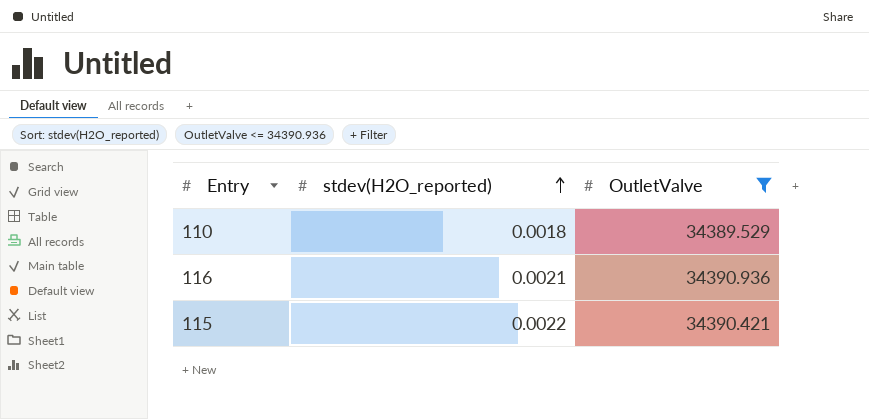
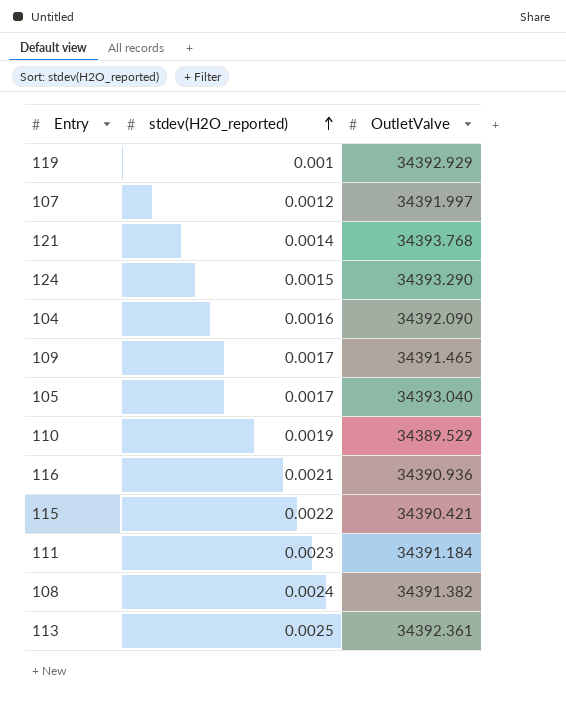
filter: OutletValve <= 34390.936 -> none
110 | stdev(H2O_reported): 0.0018 -> 0.0019

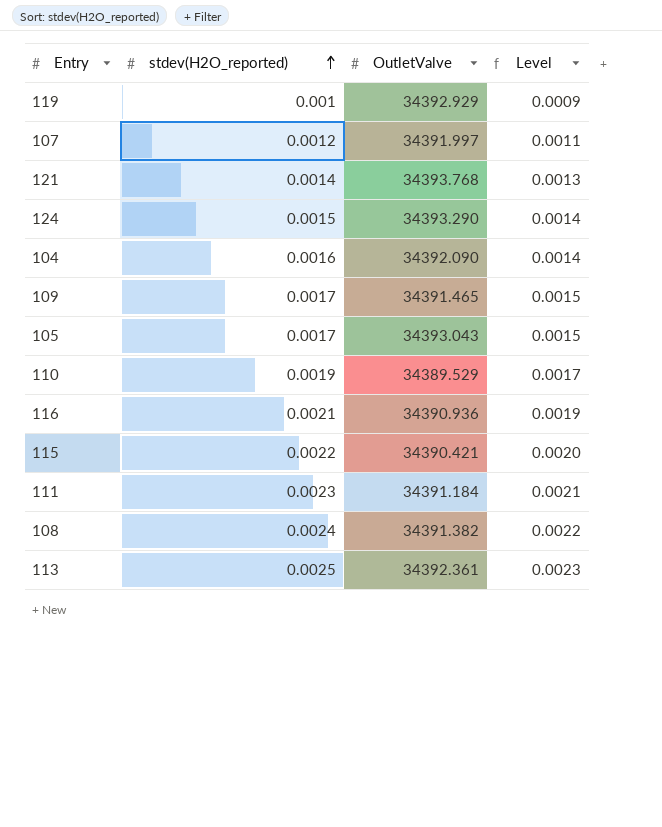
column Level | formula: none -> [stdev(H2O_reported)] * 0.9
105 | OutletValve: 34393.040 -> 34393.043

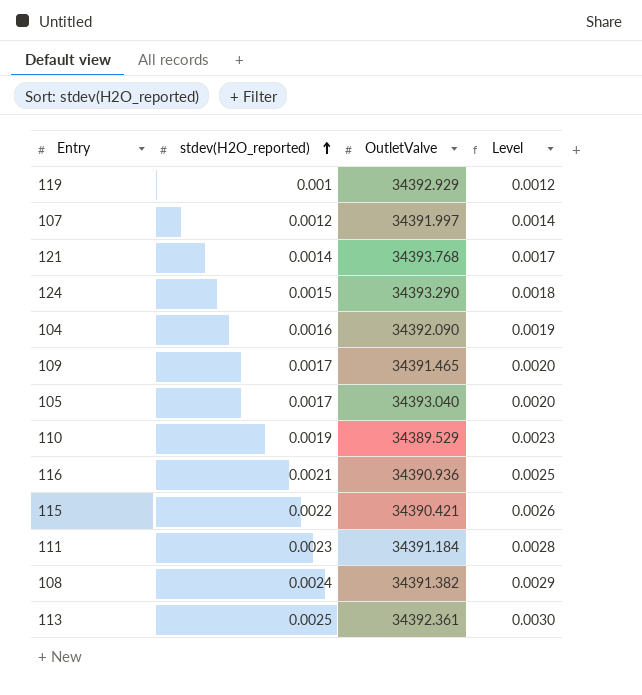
column Level | formula: [stdev(H2O_reported)] * 0.9 -> [stdev(H2O_reported)] * 1.2
105 | OutletValve: 34393.043 -> 34393.040

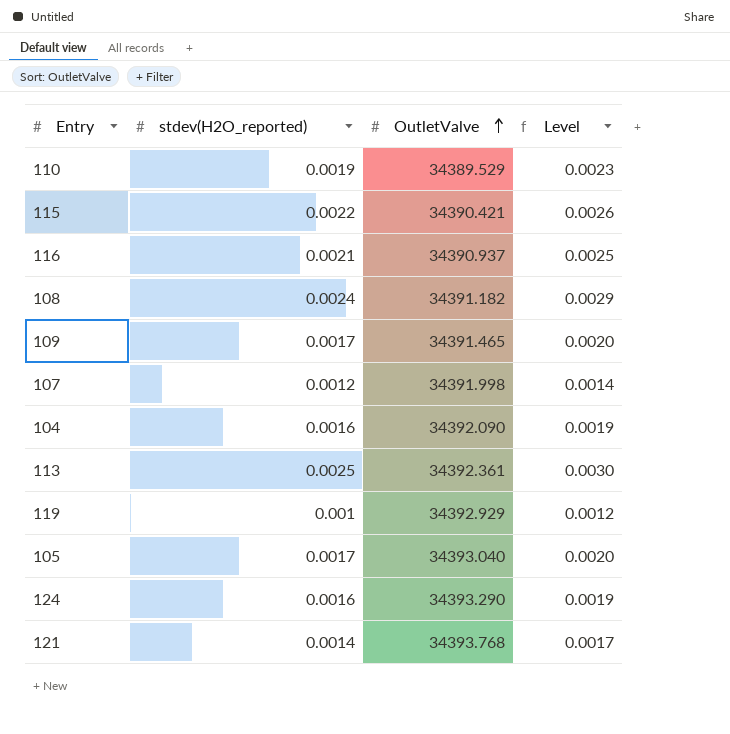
row order: stdev(H2O_reported) ascending -> OutletValve ascending
row 111: 0.0023 | 34391.184 | 0.0028 -> none
116 | OutletValve: 34390.936 -> 34390.937
108 | OutletValve: 34391.382 -> 34391.182
107 | OutletValve: 34391.997 -> 34391.998
124 | stdev(H2O_reported): 0.0015 -> 0.0016
124 | Level: 0.0018 -> 0.0019

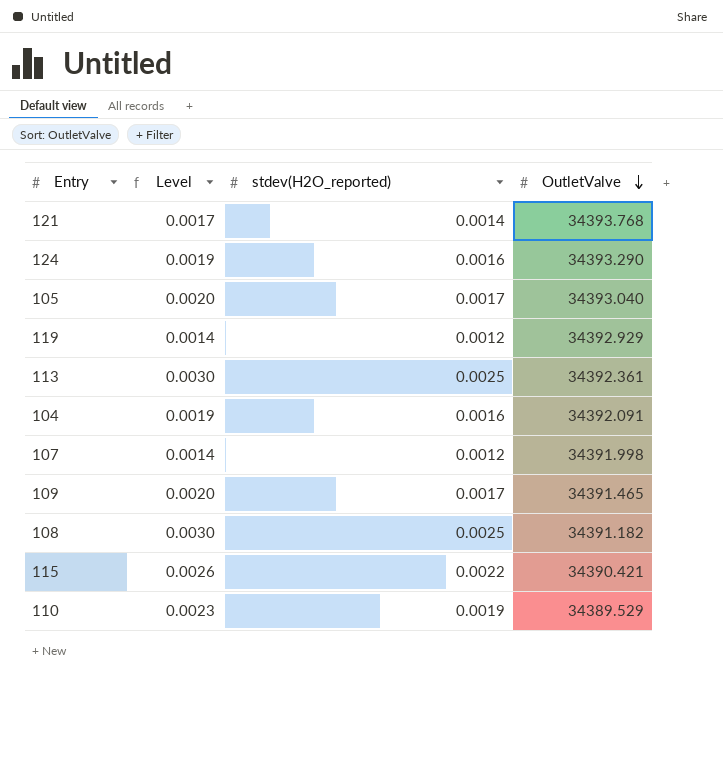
row order: OutletValve ascending -> OutletValve descending
column Level | position: 4 -> 2
row 116: 0.0021 | 34390.937 | 0.0025 -> none
119 | Level: 0.0012 -> 0.0014
119 | stdev(H2O_reported): 0.001 -> 0.0012
104 | OutletValve: 34392.090 -> 34392.091
108 | Level: 0.0029 -> 0.0030
108 | stdev(H2O_reported): 0.0024 -> 0.0025

